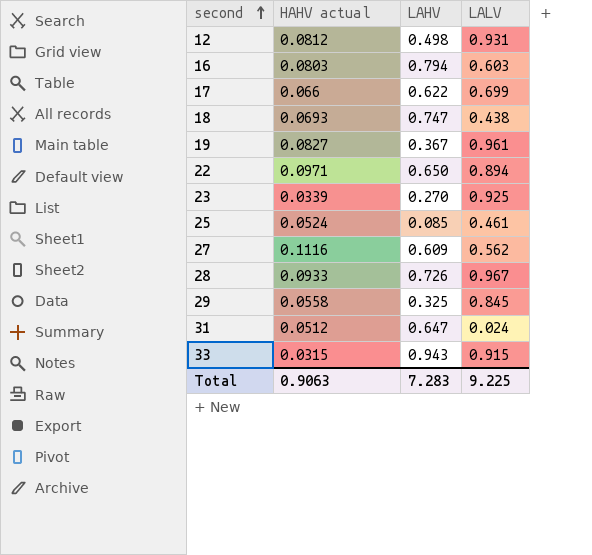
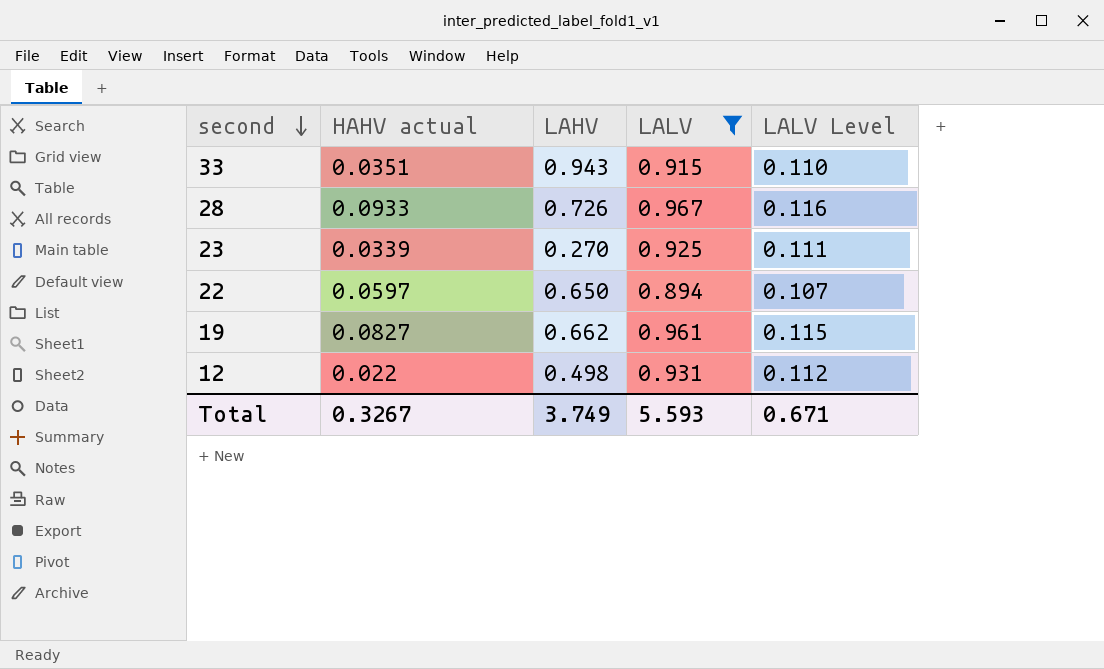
filter: none -> LALV >= 0.894
row order: second ascending -> second descending
column LALV Level | formula: none -> [LALV] * 0.12
33 | HAHV actual: 0.0315 -> 0.0351
22 | HAHV actual: 0.0971 -> 0.0597
19 | LAHV: 0.367 -> 0.662
12 | HAHV actual: 0.0812 -> 0.022
Total | HAHV actual: 0.9063 -> 0.3267
Total | LAHV: 7.283 -> 3.749
Total | LALV: 9.225 -> 5.593

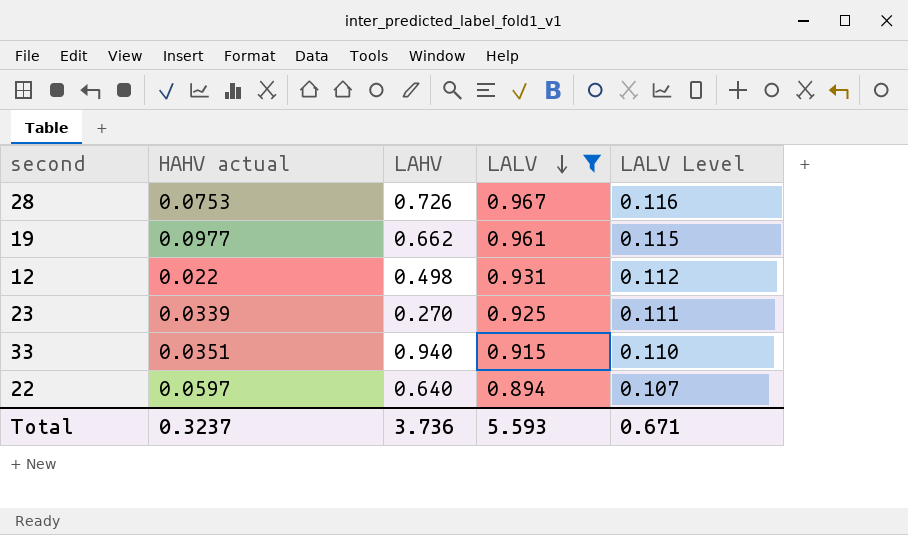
row order: second descending -> LALV descending
28 | HAHV actual: 0.0933 -> 0.0753
19 | HAHV actual: 0.0827 -> 0.0977
33 | LAHV: 0.943 -> 0.940
22 | LAHV: 0.650 -> 0.640
Total | HAHV actual: 0.3267 -> 0.3237
Total | LAHV: 3.749 -> 3.736

